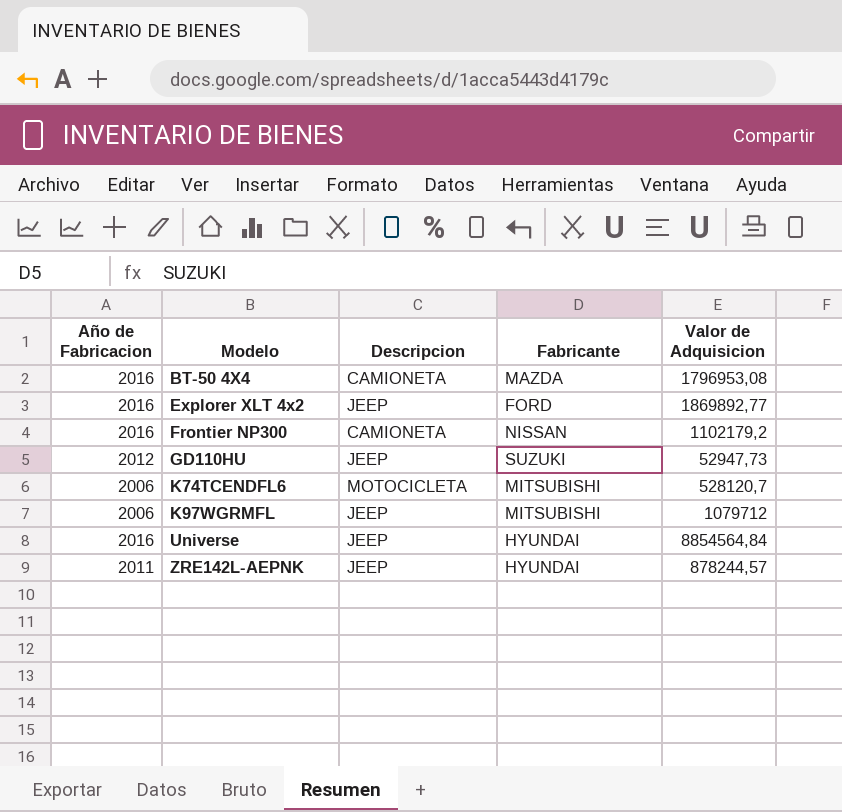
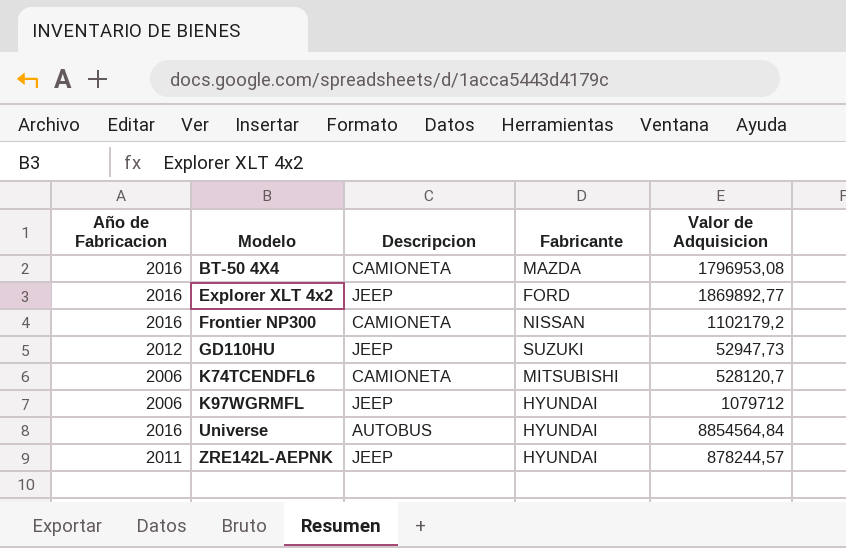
K74TCENDFL6 | Descripcion: MOTOCICLETA -> CAMIONETA
K97WGRMFL | Fabricante: MITSUBISHI -> HYUNDAI
Universe | Descripcion: JEEP -> AUTOBUS

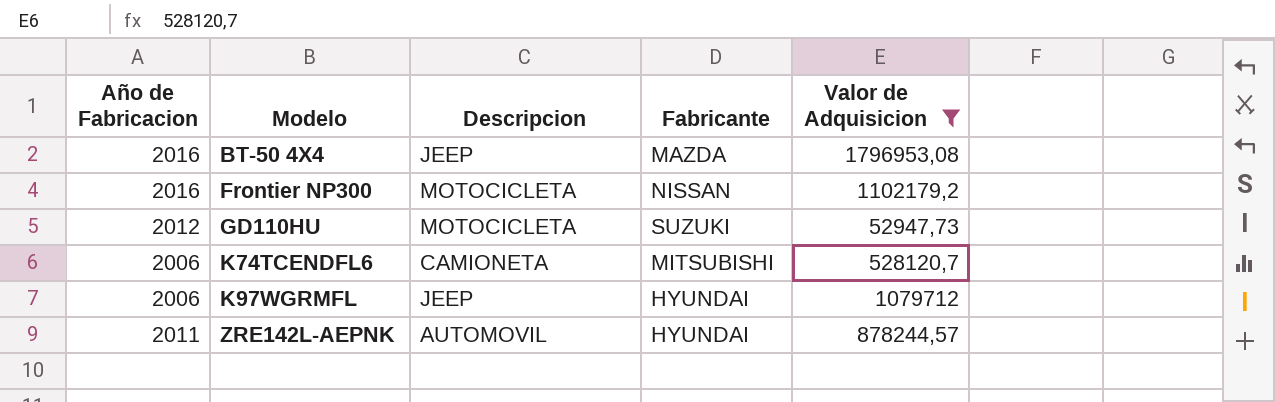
filter: none -> Valor de Adquisicion <= 1796953,08
BT-50 4X4 | Descripcion: CAMIONETA -> JEEP
Frontier NP300 | Descripcion: CAMIONETA -> MOTOCICLETA
GD110HU | Descripcion: JEEP -> MOTOCICLETA
ZRE142L-AEPNK | Descripcion: JEEP -> AUTOMOVIL

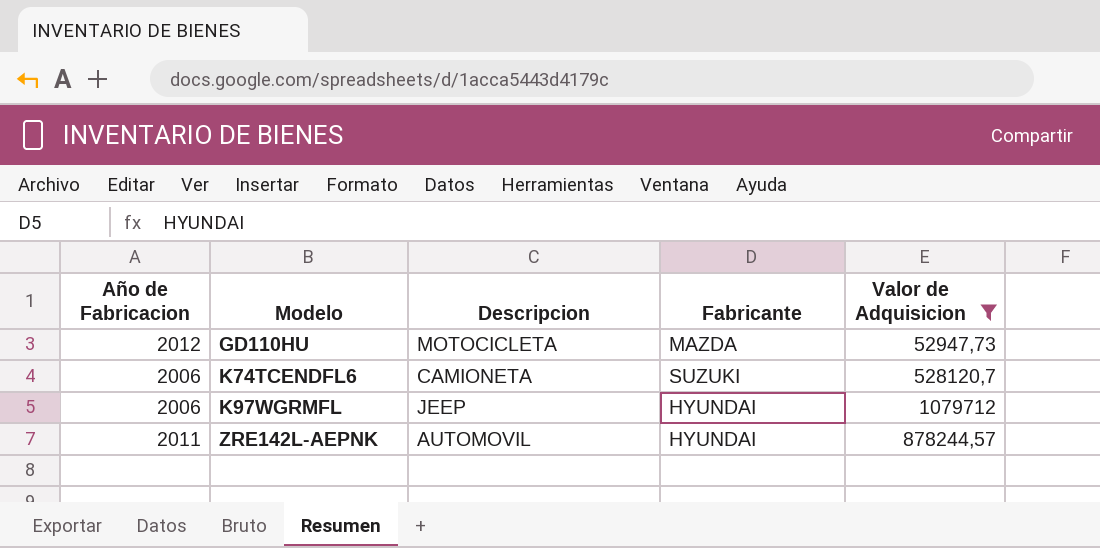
row BT-50 4X4: 2016 | JEEP | MAZDA | 1796953,08 -> none
row Frontier NP300: 2016 | MOTOCICLETA | NISSAN | 1102179,2 -> none
GD110HU | Fabricante: SUZUKI -> MAZDA
K74TCENDFL6 | Fabricante: MITSUBISHI -> SUZUKI

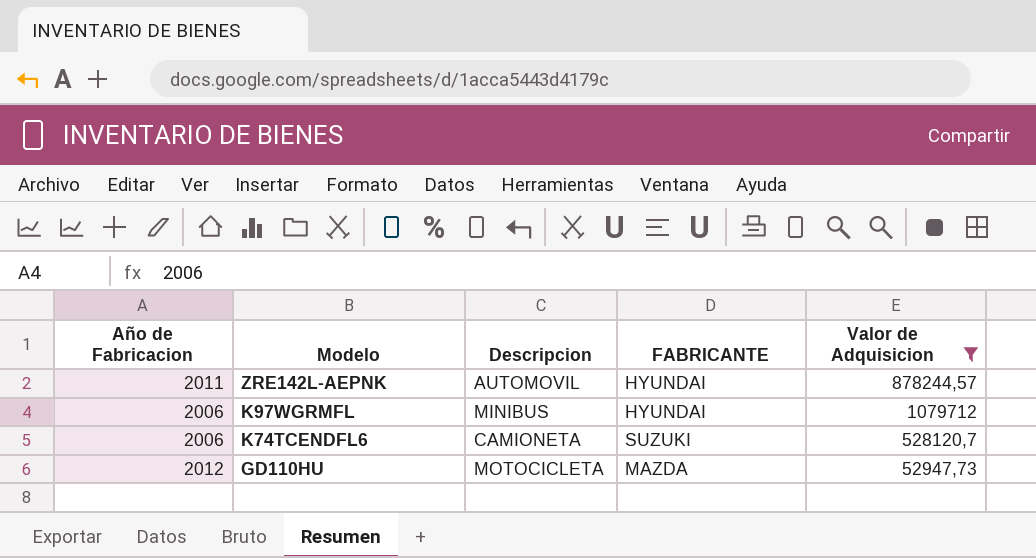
row order: Modelo ascending -> Modelo descending
column name: Fabricante -> FABRICANTE
K97WGRMFL | Descripcion: JEEP -> MINIBUS

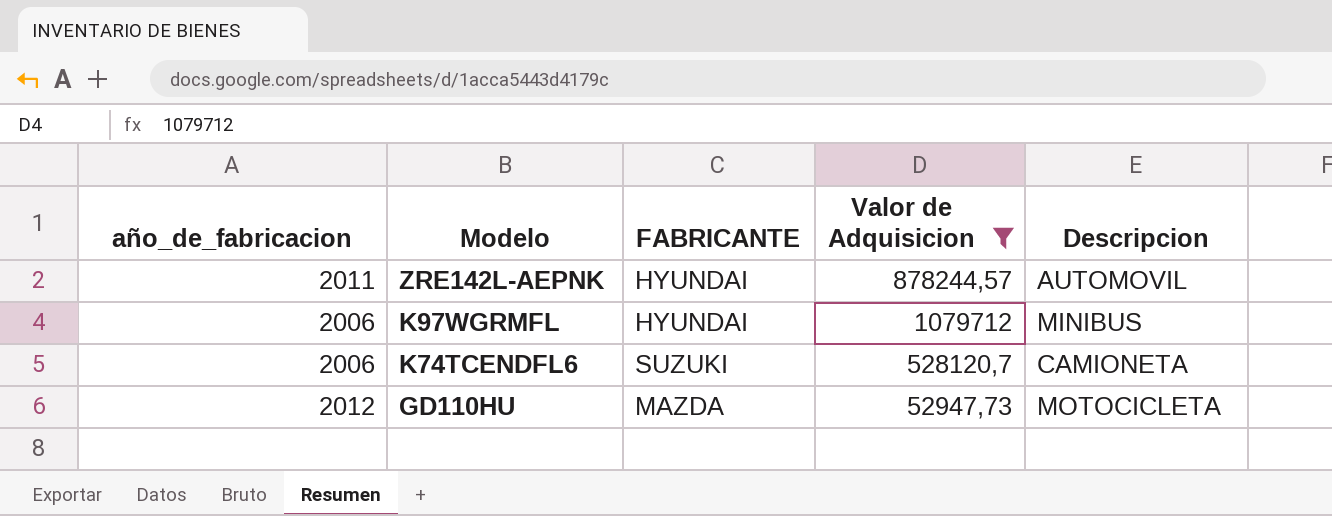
column name: Año de Fabricacion -> año_de_fabricacion
column Descripcion | position: 3 -> 5

